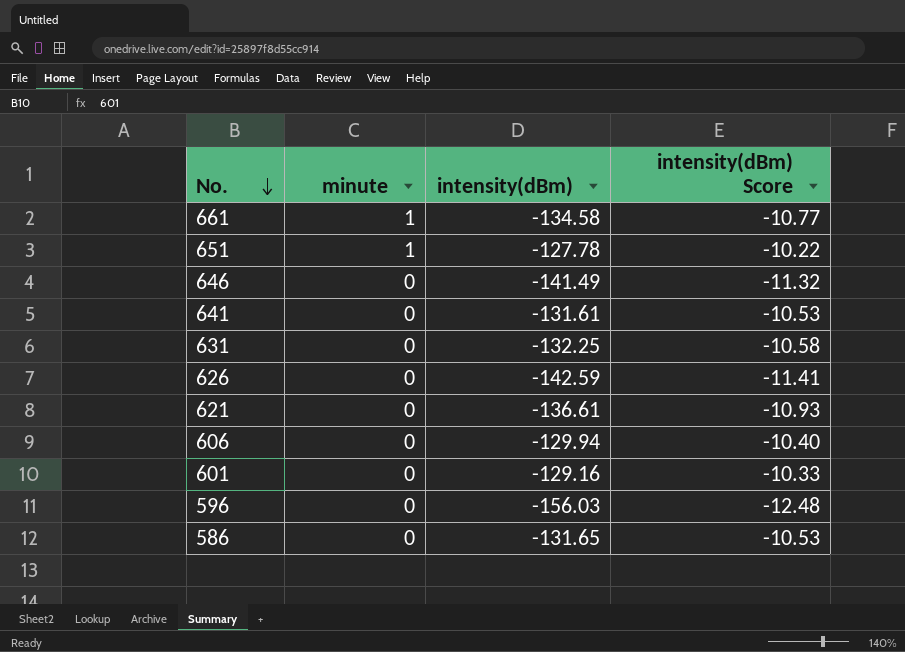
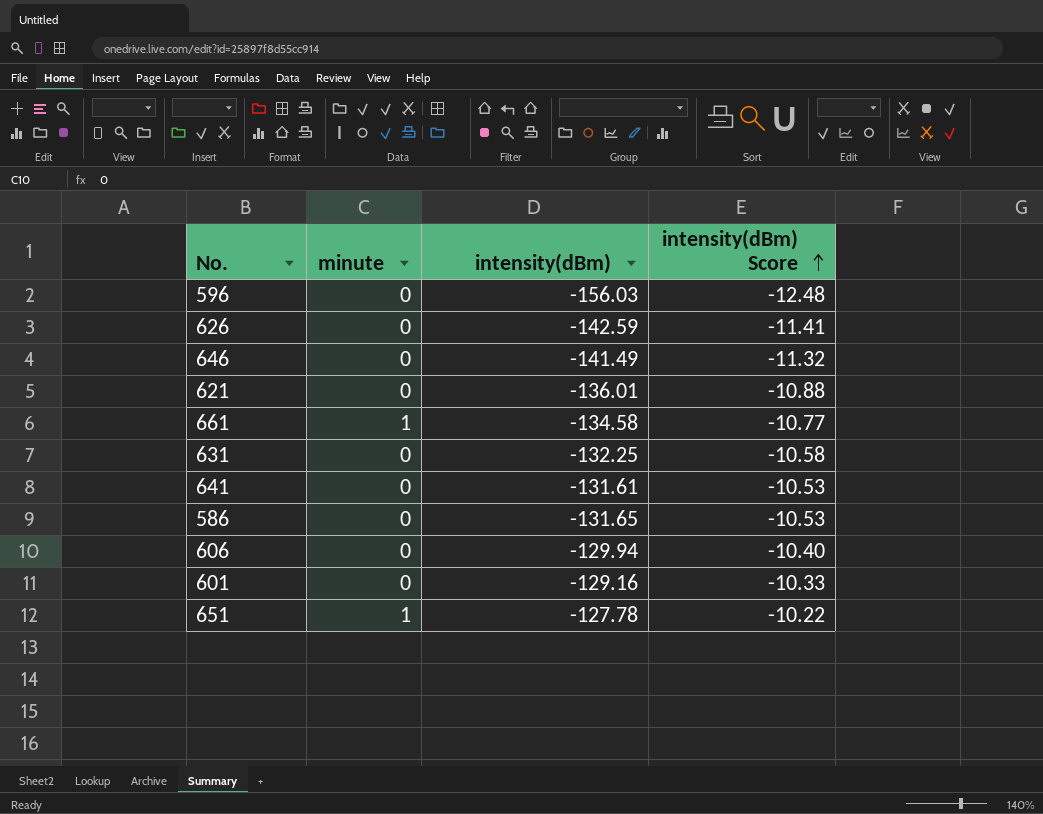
row order: No. descending -> intensity(dBm) Score ascending
621 | intensity(dBm): -136.61 -> -136.01
621 | intensity(dBm) Score: -10.93 -> -10.88

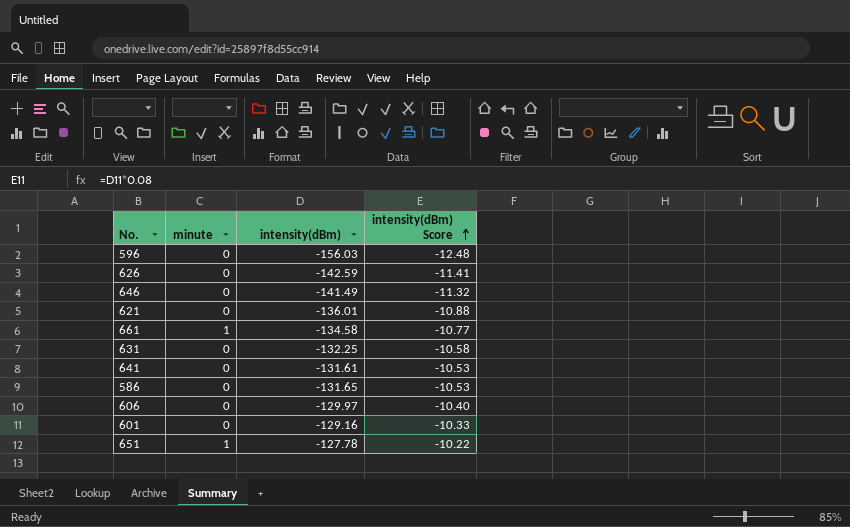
606 | intensity(dBm): -129.94 -> -129.97

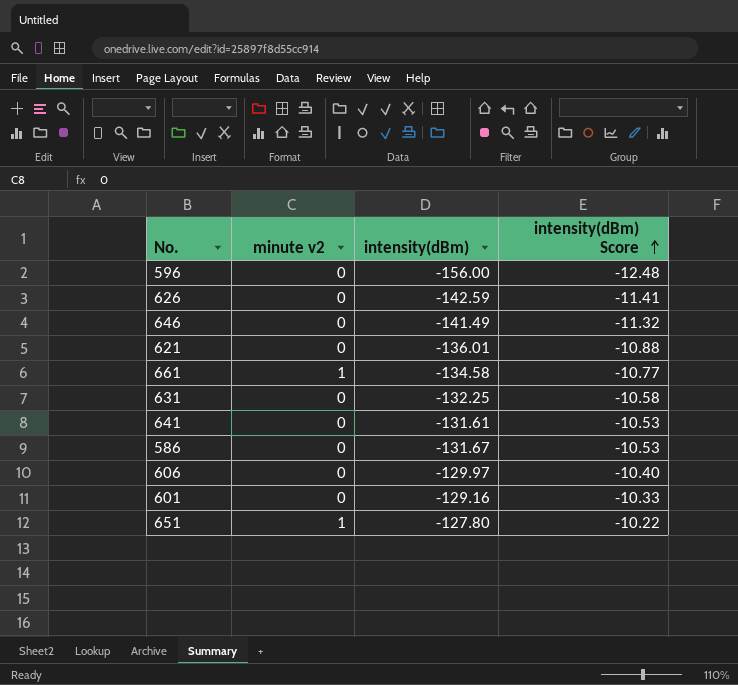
column name: minute -> minute v2
596 | intensity(dBm): -156.03 -> -156.00
586 | intensity(dBm): -131.65 -> -131.67
651 | intensity(dBm): -127.78 -> -127.80

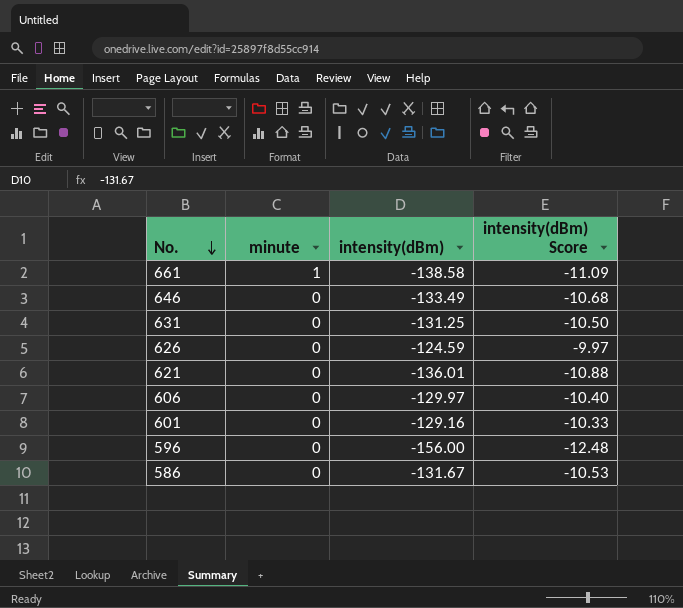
row order: intensity(dBm) Score ascending -> No. descending
column name: minute v2 -> minute
row 641: 0 | -131.61 | -10.53 -> none
row 651: 1 | -127.80 | -10.22 -> none
661 | intensity(dBm): -134.58 -> -138.58
661 | intensity(dBm) Score: -10.77 -> -11.09
646 | intensity(dBm): -141.49 -> -133.49
646 | intensity(dBm) Score: -11.32 -> -10.68
631 | intensity(dBm): -132.25 -> -131.25
631 | intensity(dBm) Score: -10.58 -> -10.50
626 | intensity(dBm): -142.59 -> -124.59
626 | intensity(dBm) Score: -11.41 -> -9.97

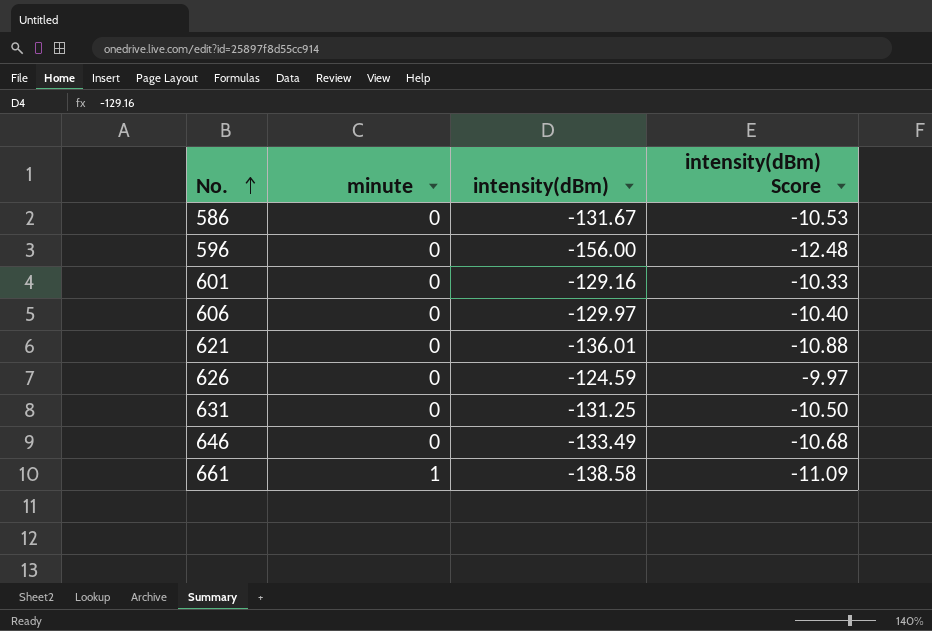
row order: No. descending -> No. ascending

